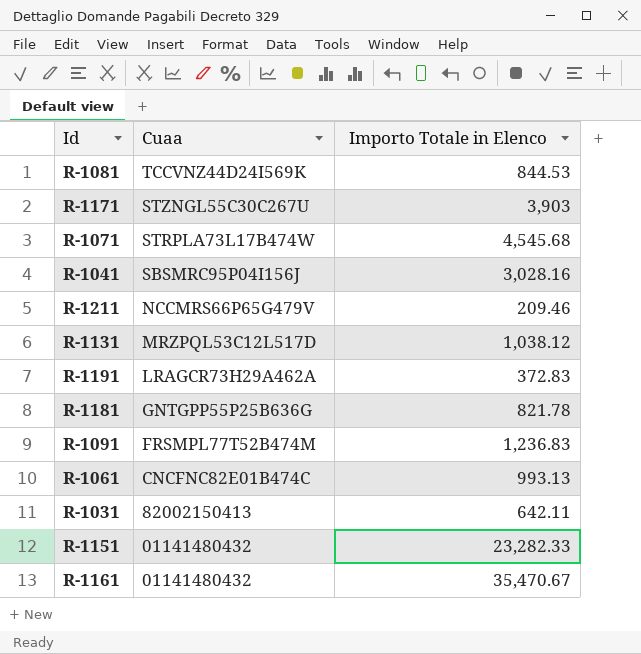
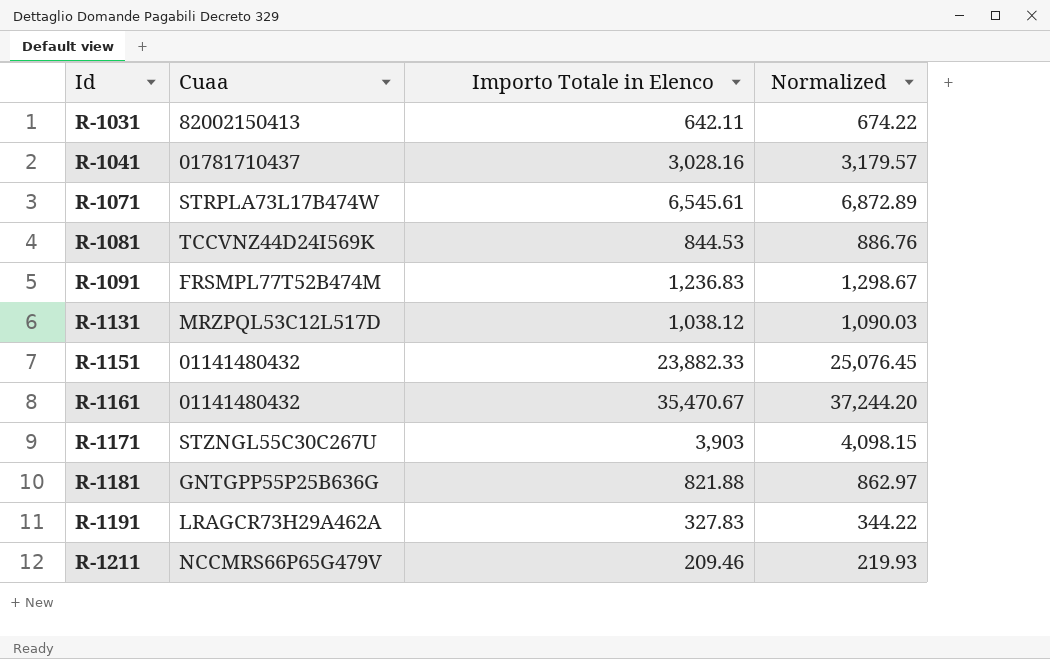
row order: Cuaa descending -> Id ascending
column Normalized | formula: none -> [Importo Totale in Elenco] * 1.05
row R-1061: CNCFNC82E01B474C | 993.13 -> none
R-1041 | Cuaa: SBSMRC95P04I156J -> 01781710437
R-1071 | Importo Totale in Elenco: 4,545.68 -> 6,545.61
R-1151 | Importo Totale in Elenco: 23,282.33 -> 23,882.33
R-1181 | Importo Totale in Elenco: 821.78 -> 821.88
R-1191 | Importo Totale in Elenco: 372.83 -> 327.83

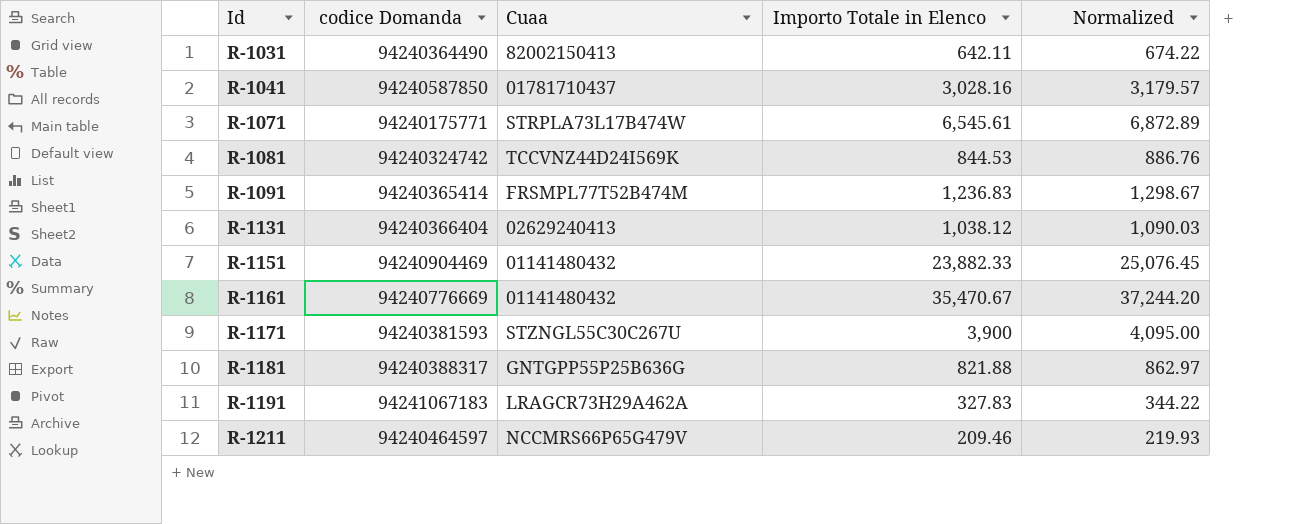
column codice Domanda | position: none -> 2
R-1131 | Cuaa: MRZPQL53C12L517D -> 02629240413
R-1171 | Importo Totale in Elenco: 3,903 -> 3,900
R-1171 | Normalized: 4,098.15 -> 4,095.00

